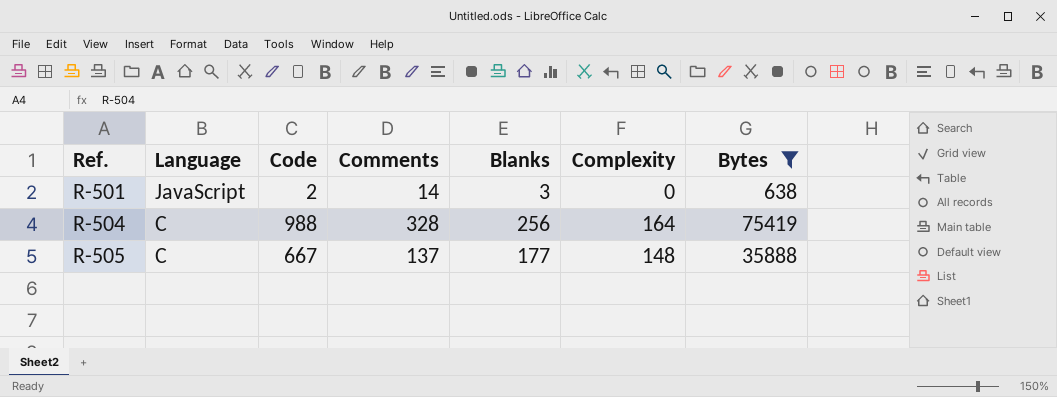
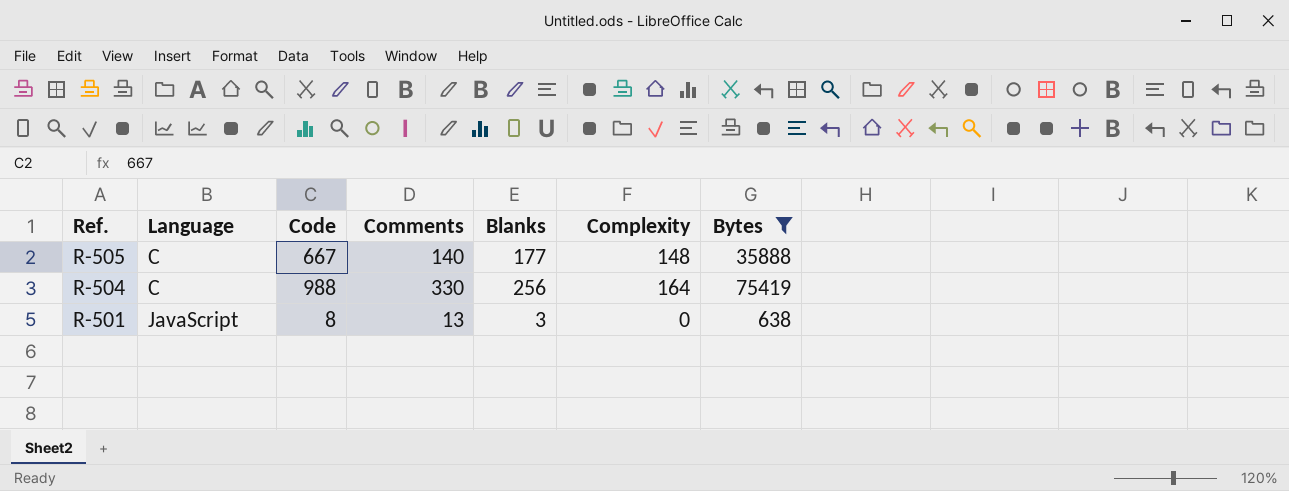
row order: Ref. ascending -> Ref. descending
R-505 | Comments: 137 -> 140
R-504 | Comments: 328 -> 330
R-501 | Code: 2 -> 8
R-501 | Comments: 14 -> 13

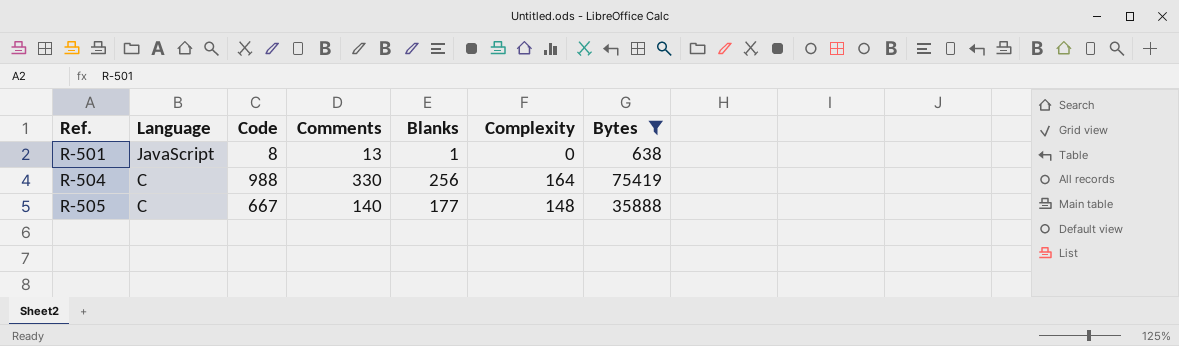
row order: Ref. descending -> Ref. ascending
R-501 | Blanks: 3 -> 1

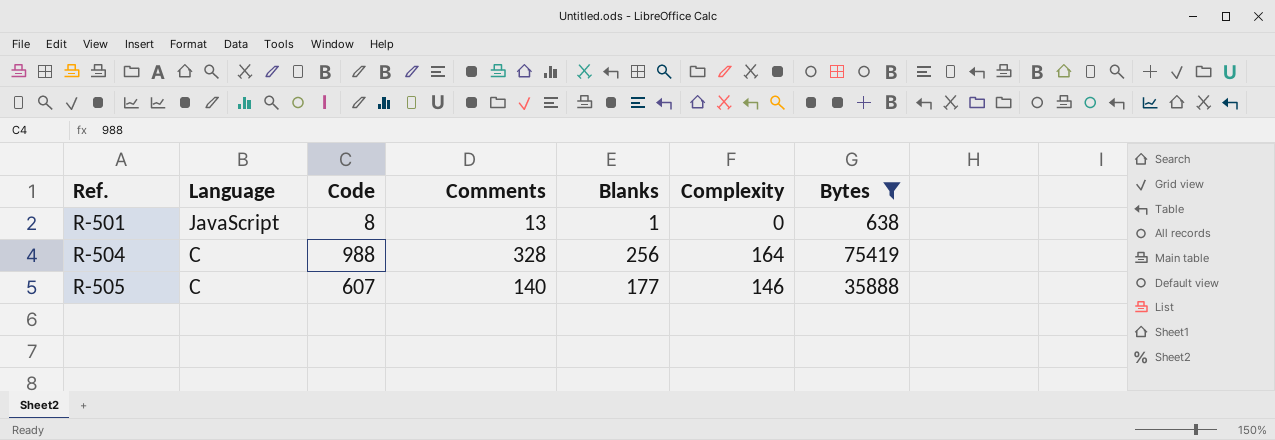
R-504 | Comments: 330 -> 328
R-505 | Code: 667 -> 607
R-505 | Complexity: 148 -> 146

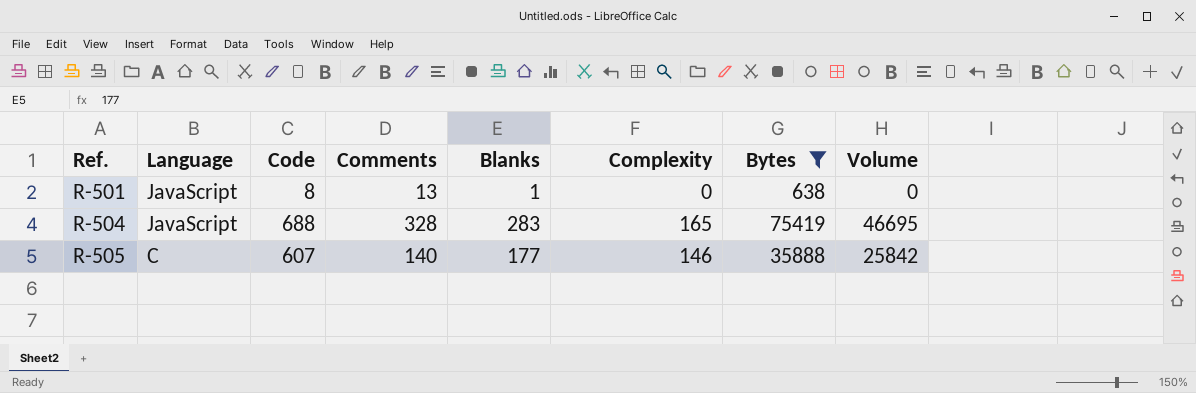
column Volume | formula: none -> [Blanks] * [Complexity]
R-504 | Language: C -> JavaScript
R-504 | Code: 988 -> 688
R-504 | Blanks: 256 -> 283
R-504 | Complexity: 164 -> 165

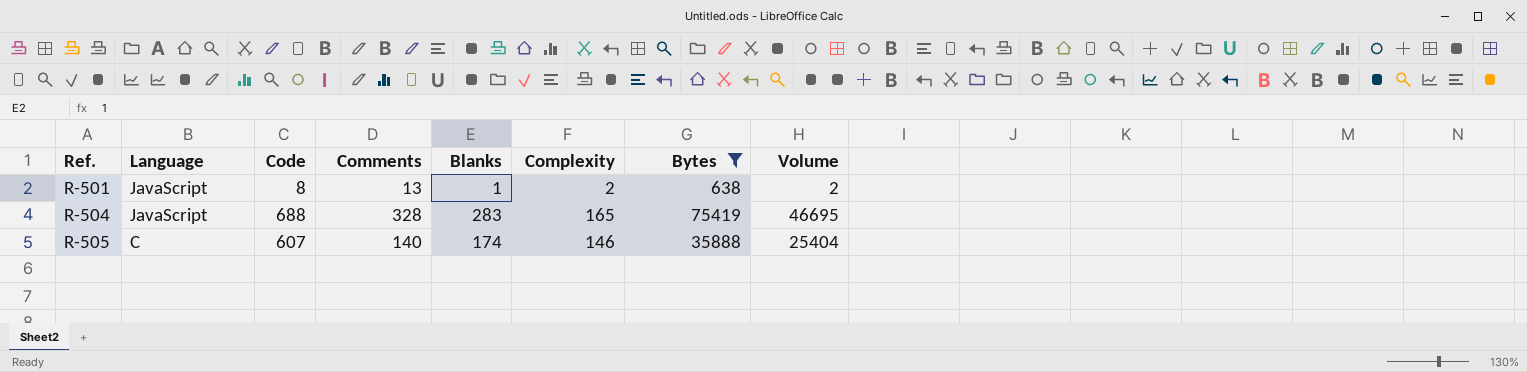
R-501 | Complexity: 0 -> 2
R-501 | Volume: 0 -> 2
R-505 | Blanks: 177 -> 174
R-505 | Volume: 25842 -> 25404

